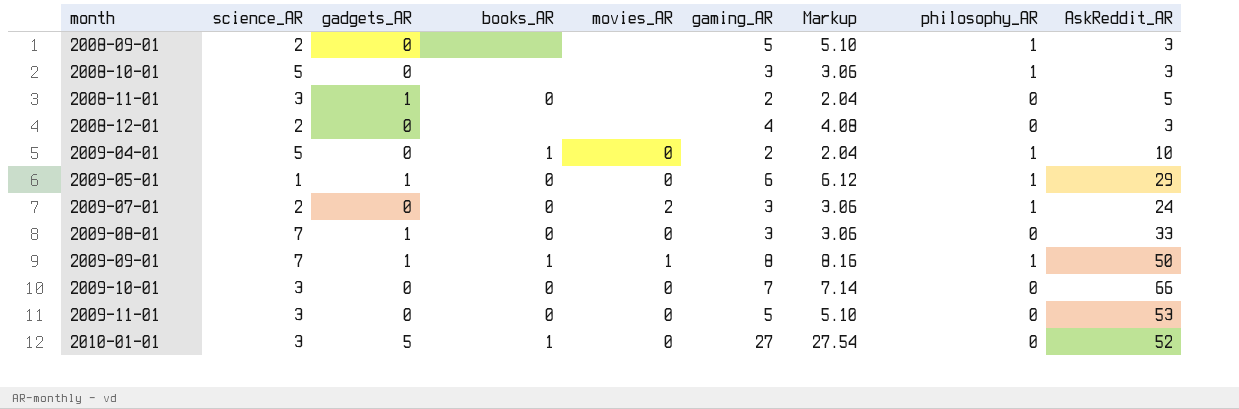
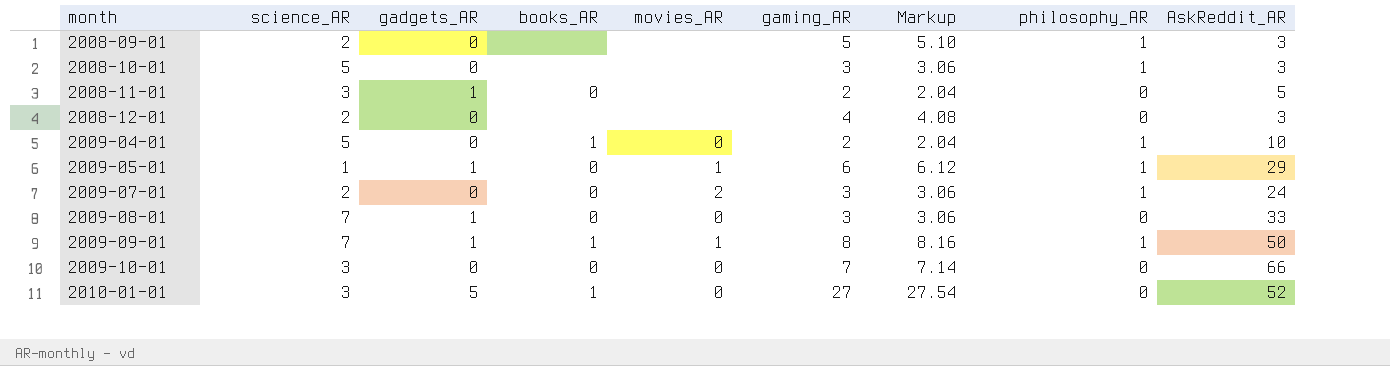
row 2009-11-01: 3 | 0 | 0 | 0 | 5 | 5.10 | 0 | 53 -> none
2009-05-01 | movies_AR: 0 -> 1

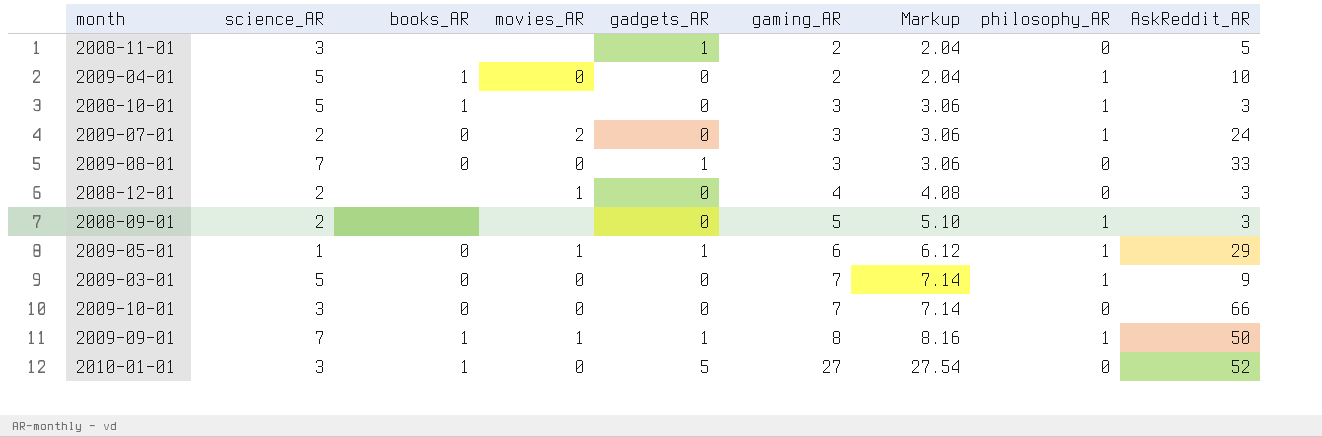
row order: month ascending -> gaming_AR ascending
column gadgets_AR | position: 3 -> 5
2008-11-01 | books_AR: 0 -> none
2008-10-01 | books_AR: none -> 1
2008-12-01 | movies_AR: none -> 1
row 2009-03-01: none -> 5 | 0 | 0 | 0 | 7 | 7.14 | 1 | 9

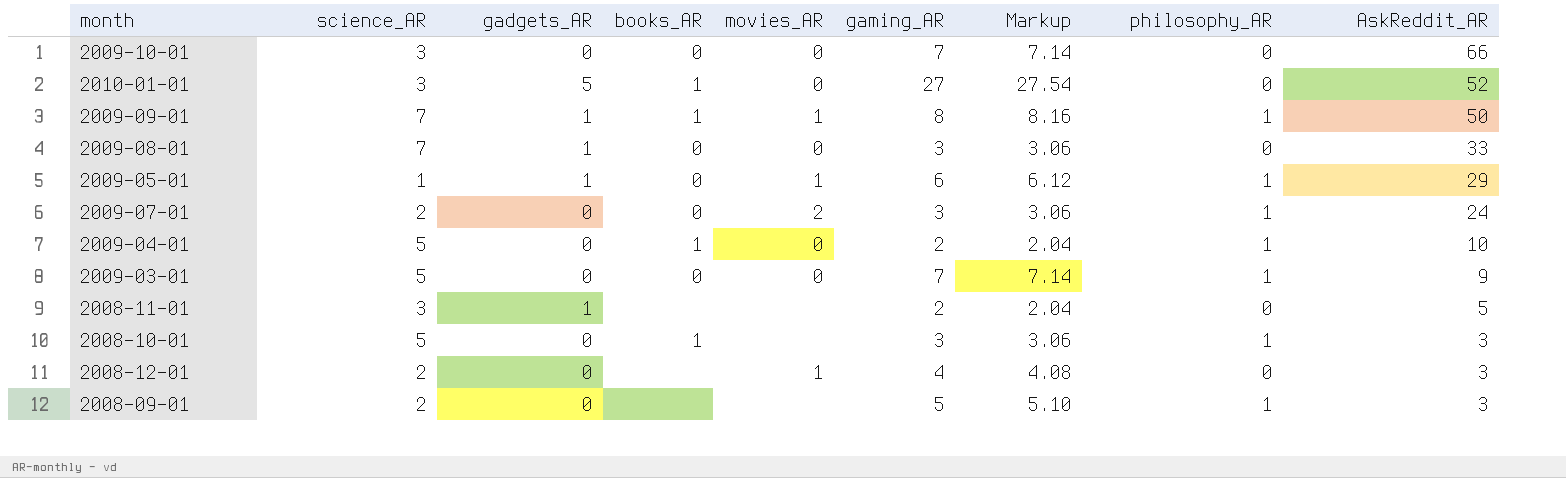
row order: gaming_AR ascending -> AskReddit_AR descending
column gadgets_AR | position: 5 -> 3

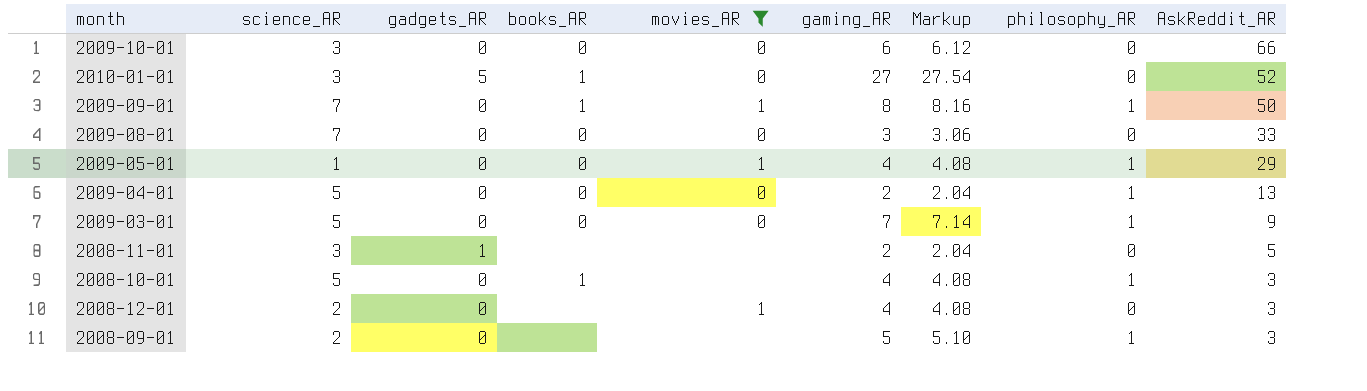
filter: none -> movies_AR != 2
2009-10-01 | gaming_AR: 7 -> 6
2009-10-01 | Markup: 7.14 -> 6.12
2009-09-01 | gadgets_AR: 1 -> 0
2009-08-01 | gadgets_AR: 1 -> 0
2009-05-01 | gadgets_AR: 1 -> 0
2009-05-01 | gaming_AR: 6 -> 4
2009-05-01 | Markup: 6.12 -> 4.08
2009-04-01 | books_AR: 1 -> 0
2009-04-01 | AskReddit_AR: 10 -> 13
2008-10-01 | gaming_AR: 3 -> 4
2008-10-01 | Markup: 3.06 -> 4.08

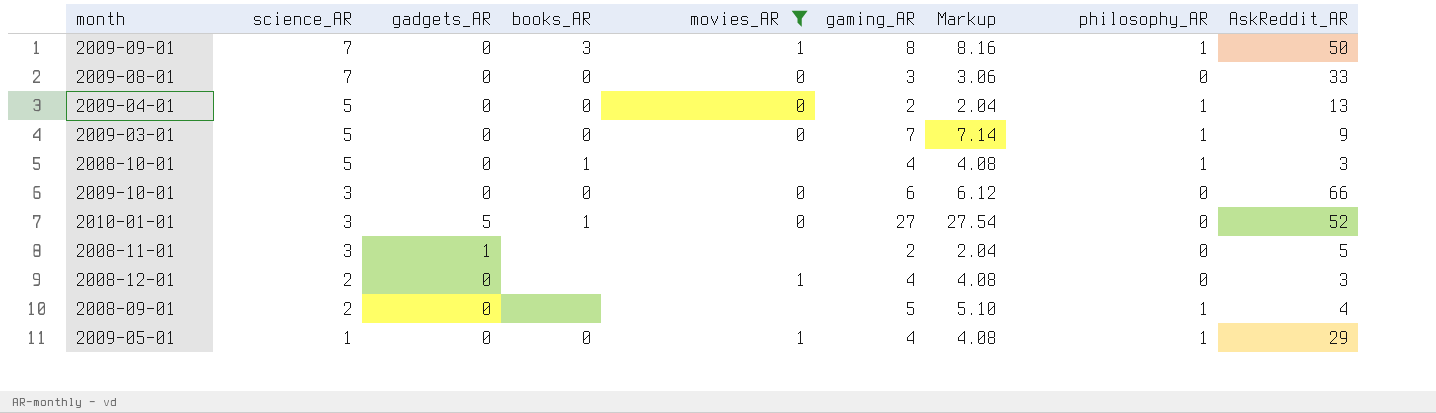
row order: AskReddit_AR descending -> science_AR descending
2009-09-01 | books_AR: 1 -> 3
2008-09-01 | AskReddit_AR: 3 -> 4

